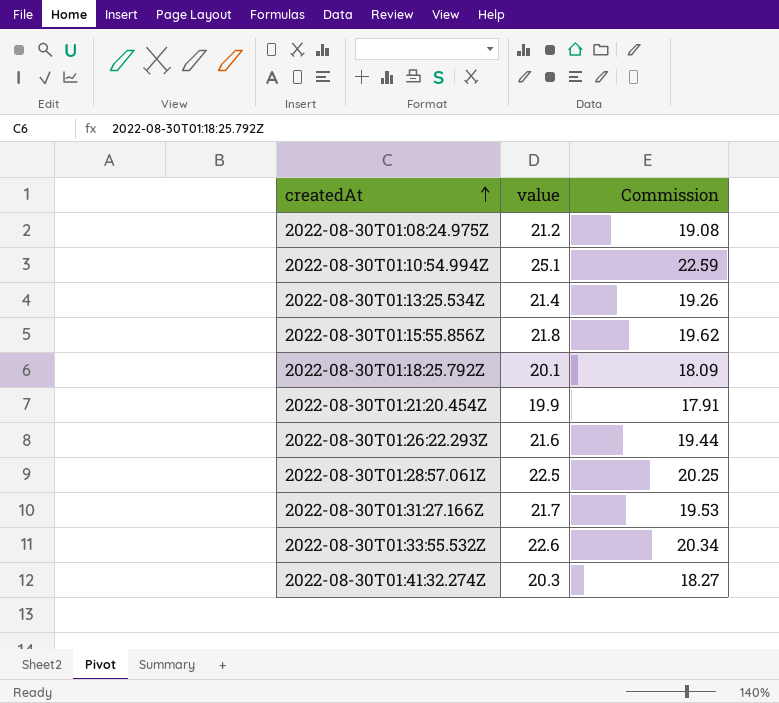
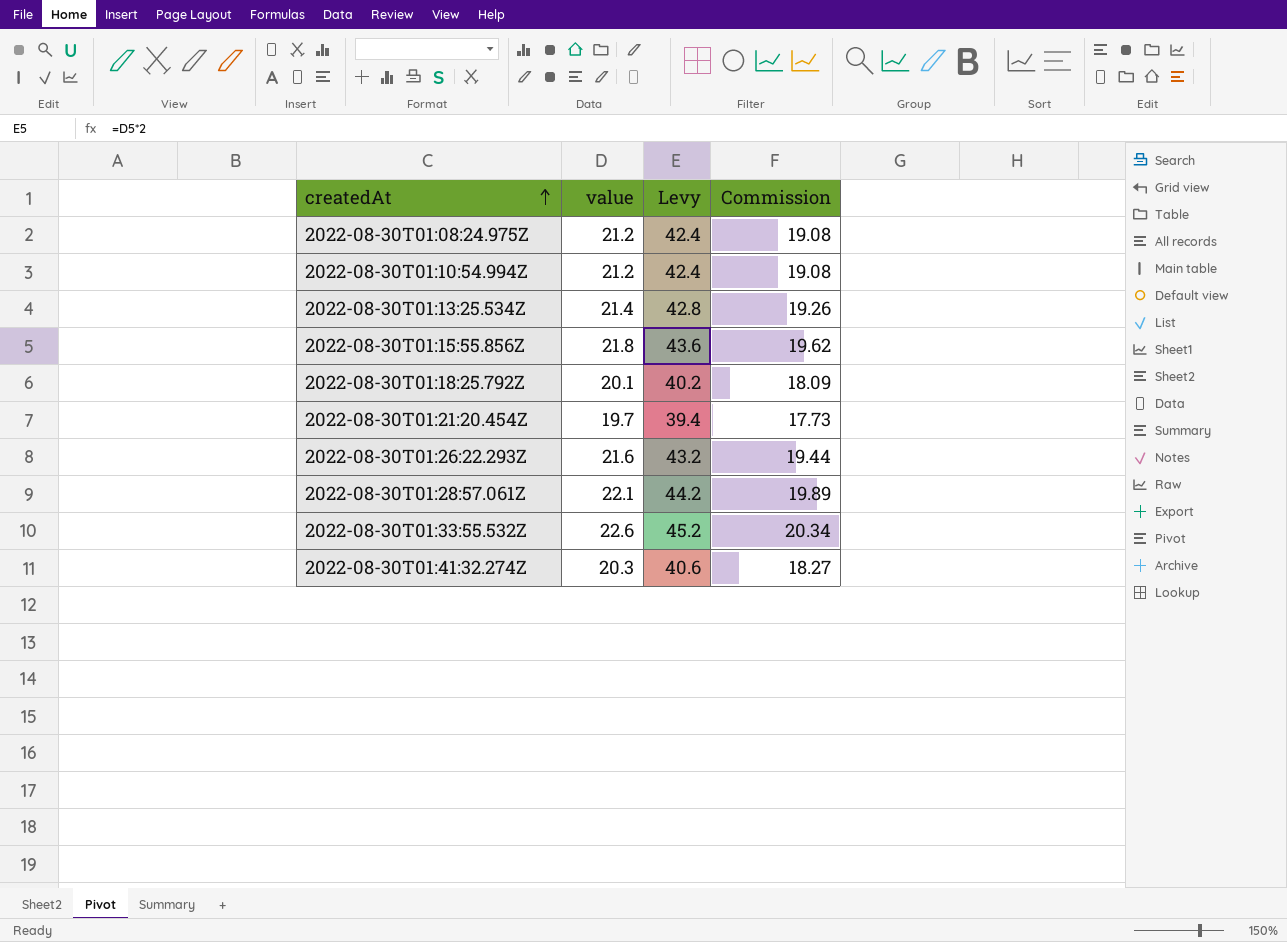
column Levy | formula: none -> [value] * 2
row 2022-08-30T01:31:27.166Z: 21.7 | 19.53 -> none
2022-08-30T01:10:54.994Z | value: 25.1 -> 21.2
2022-08-30T01:10:54.994Z | Commission: 22.59 -> 19.08
2022-08-30T01:21:20.454Z | value: 19.9 -> 19.7
2022-08-30T01:21:20.454Z | Commission: 17.91 -> 17.73
2022-08-30T01:28:57.061Z | value: 22.5 -> 22.1
2022-08-30T01:28:57.061Z | Commission: 20.25 -> 19.89

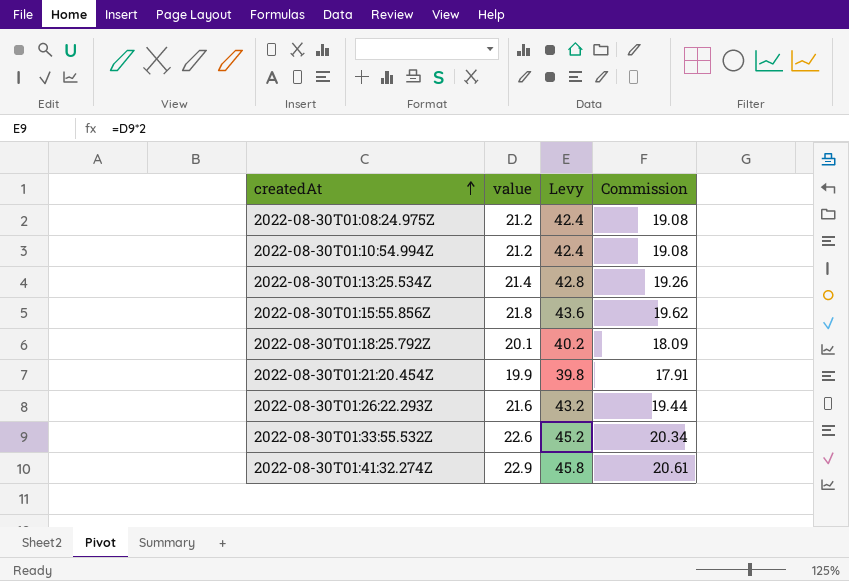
row 2022-08-30T01:28:57.061Z: 22.1 | 44.2 | 19.89 -> none
2022-08-30T01:21:20.454Z | value: 19.7 -> 19.9
2022-08-30T01:21:20.454Z | Levy: 39.4 -> 39.8
2022-08-30T01:21:20.454Z | Commission: 17.73 -> 17.91
2022-08-30T01:41:32.274Z | value: 20.3 -> 22.9
2022-08-30T01:41:32.274Z | Levy: 40.6 -> 45.8
2022-08-30T01:41:32.274Z | Commission: 18.27 -> 20.61

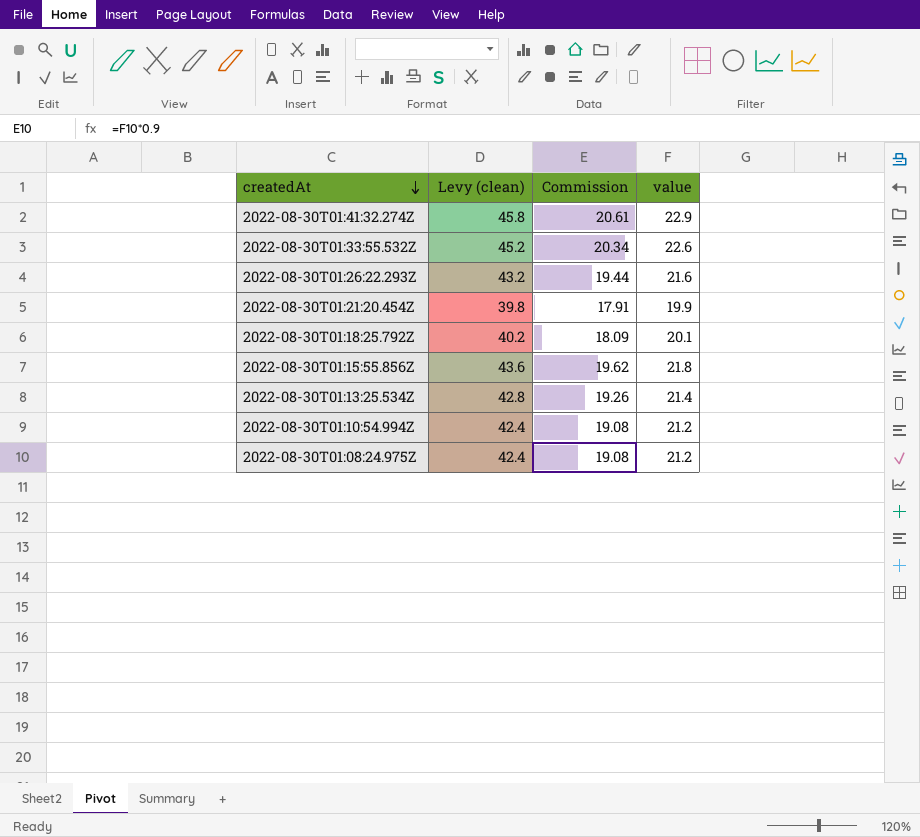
row order: createdAt ascending -> createdAt descending
column name: Levy -> Levy (clean)
column value | position: 2 -> 4

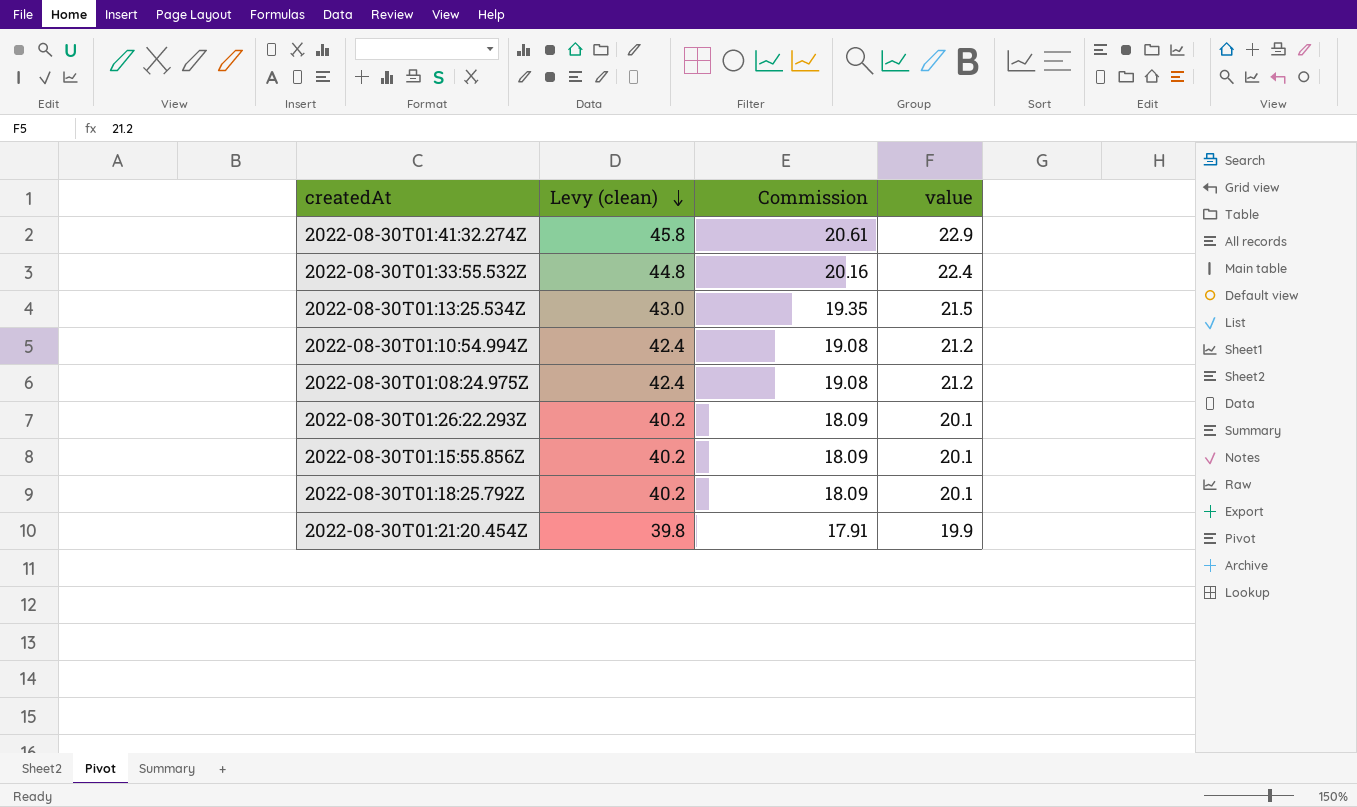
row order: createdAt descending -> Levy (clean) descending
2022-08-30T01:33:55.532Z | Levy (clean): 45.2 -> 44.8
2022-08-30T01:33:55.532Z | Commission: 20.34 -> 20.16
2022-08-30T01:33:55.532Z | value: 22.6 -> 22.4
2022-08-30T01:13:25.534Z | Levy (clean): 42.8 -> 43.0
2022-08-30T01:13:25.534Z | Commission: 19.26 -> 19.35
2022-08-30T01:13:25.534Z | value: 21.4 -> 21.5
2022-08-30T01:26:22.293Z | Levy (clean): 43.2 -> 40.2
2022-08-30T01:26:22.293Z | Commission: 19.44 -> 18.09
2022-08-30T01:26:22.293Z | value: 21.6 -> 20.1
2022-08-30T01:15:55.856Z | Levy (clean): 43.6 -> 40.2
2022-08-30T01:15:55.856Z | Commission: 19.62 -> 18.09
2022-08-30T01:15:55.856Z | value: 21.8 -> 20.1

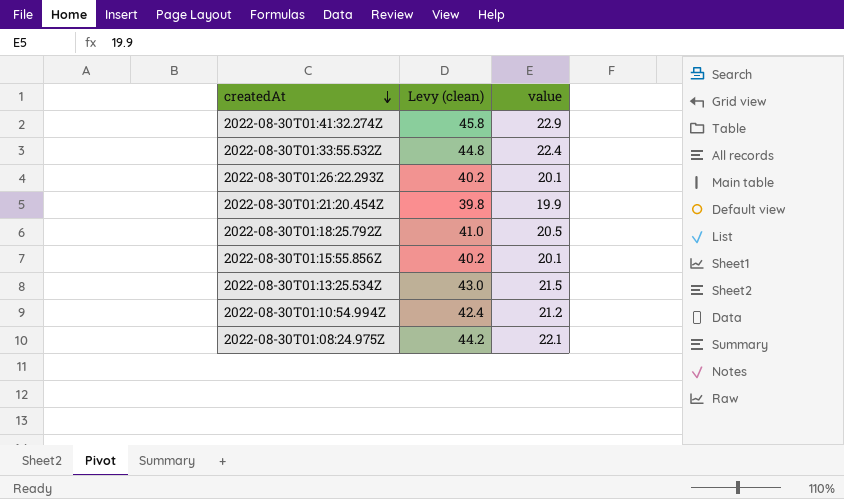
row order: Levy (clean) descending -> createdAt descending
column Commission | formula: [value] * 0.9 -> none
2022-08-30T01:18:25.792Z | Levy (clean): 40.2 -> 41.0
2022-08-30T01:18:25.792Z | value: 20.1 -> 20.5
2022-08-30T01:08:24.975Z | Levy (clean): 42.4 -> 44.2
2022-08-30T01:08:24.975Z | value: 21.2 -> 22.1

